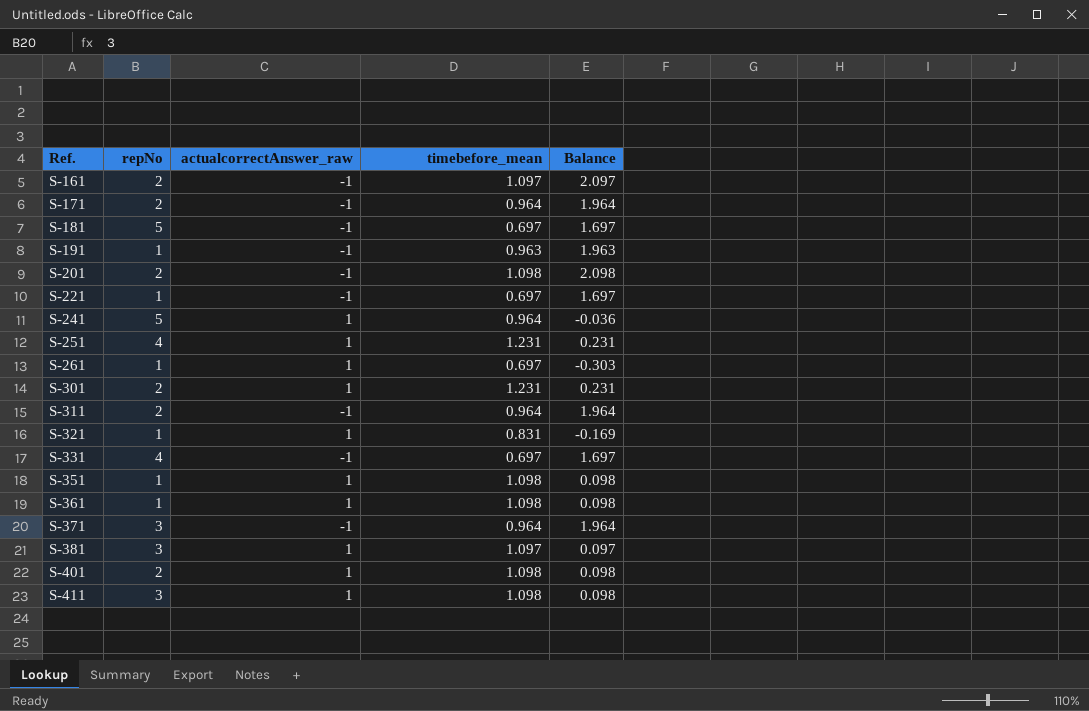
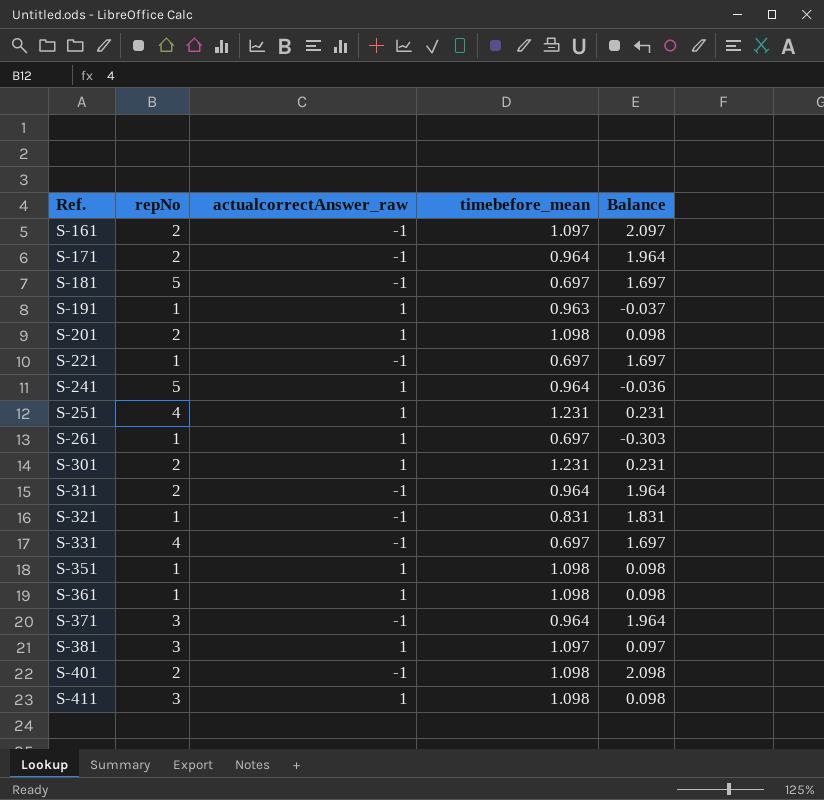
S-191 | actualcorrectAnswer_raw: -1 -> 1
S-191 | Balance: 1.963 -> -0.037
S-201 | actualcorrectAnswer_raw: -1 -> 1
S-201 | Balance: 2.098 -> 0.098
S-321 | actualcorrectAnswer_raw: 1 -> -1
S-321 | Balance: -0.169 -> 1.831
S-401 | actualcorrectAnswer_raw: 1 -> -1
S-401 | Balance: 0.098 -> 2.098

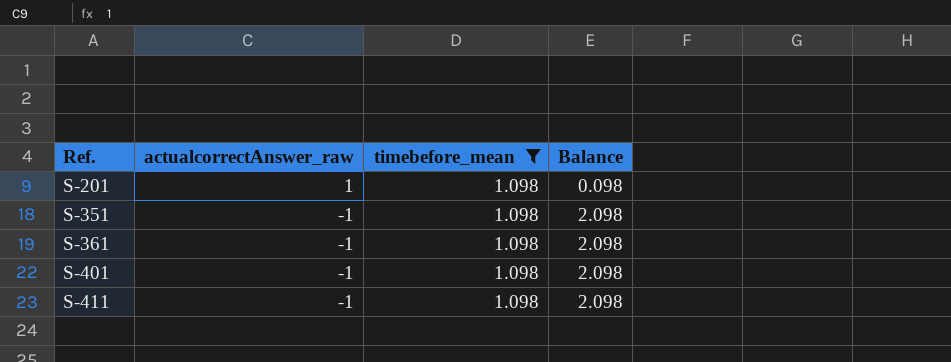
filter: none -> timebefore_mean = 1.098
column repNo | position: 2 -> none
S-351 | actualcorrectAnswer_raw: 1 -> -1
S-351 | Balance: 0.098 -> 2.098
S-361 | actualcorrectAnswer_raw: 1 -> -1
S-361 | Balance: 0.098 -> 2.098
S-411 | actualcorrectAnswer_raw: 1 -> -1
S-411 | Balance: 0.098 -> 2.098

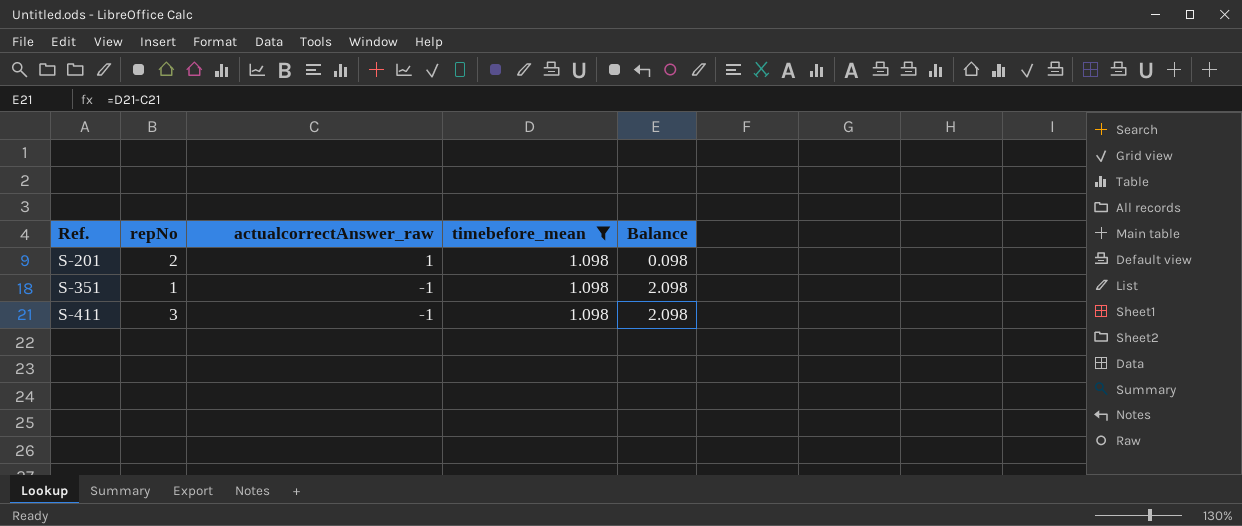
column repNo | position: none -> 2
row S-361: -1 | 1.098 | 2.098 -> none
row S-401: -1 | 1.098 | 2.098 -> none

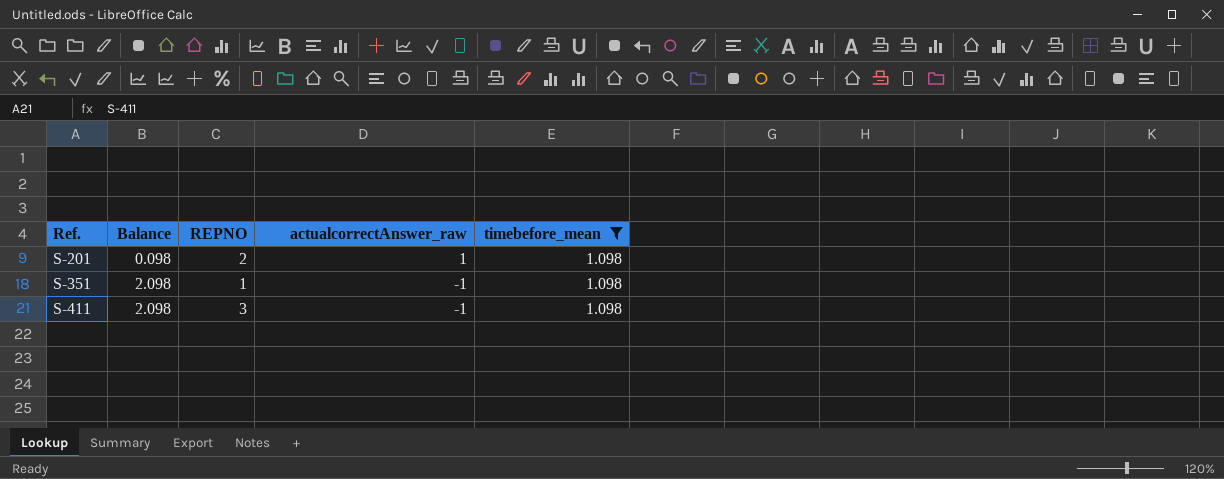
column Balance | position: 5 -> 2
column name: repNo -> REPNO

